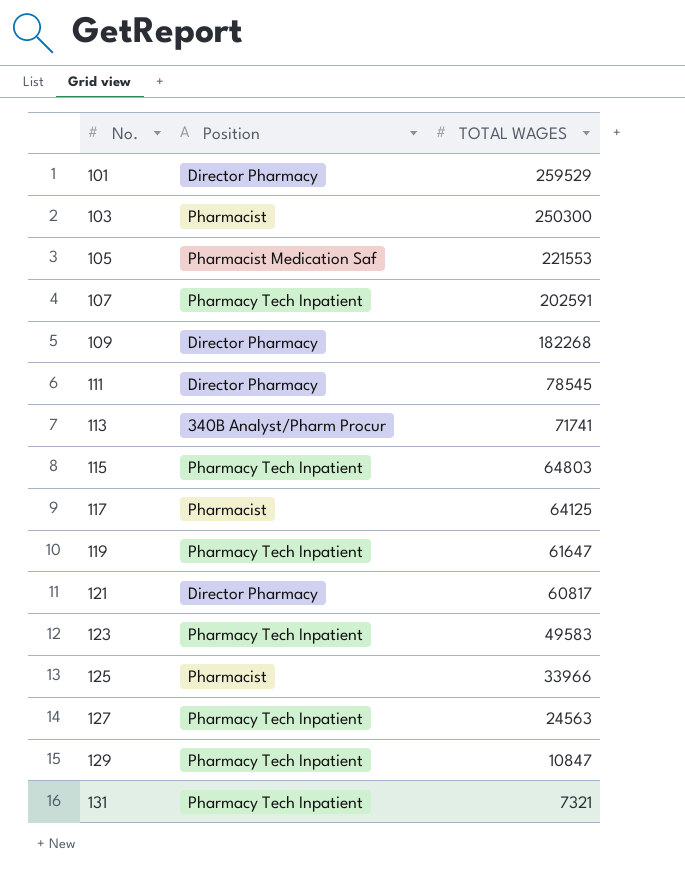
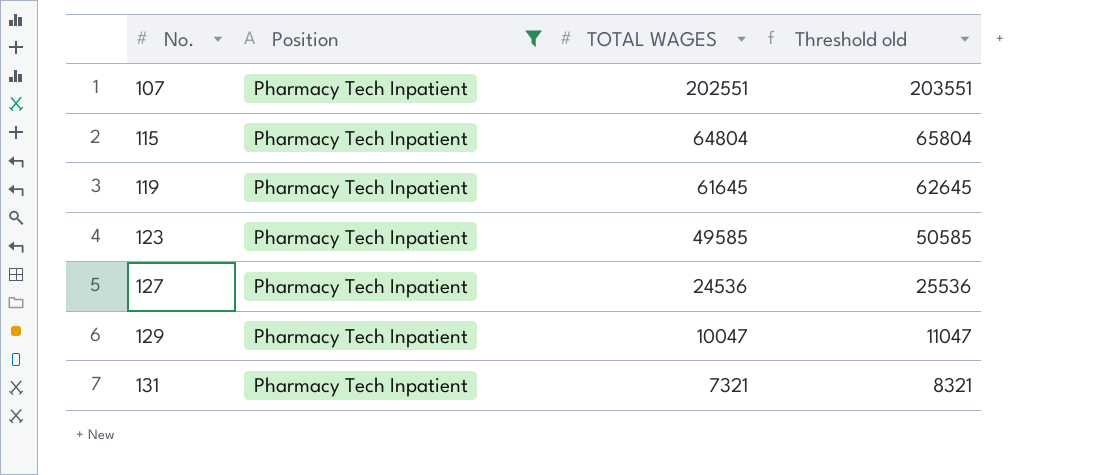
filter: none -> Position = Pharmacy Tech Inpatient
column Threshold old | formula: none -> [TOTAL WAGES] + 1000
107 | TOTAL WAGES: 202591 -> 202551
115 | TOTAL WAGES: 64803 -> 64804
119 | TOTAL WAGES: 61647 -> 61645
123 | TOTAL WAGES: 49583 -> 49585
127 | TOTAL WAGES: 24563 -> 24536
129 | TOTAL WAGES: 10847 -> 10047

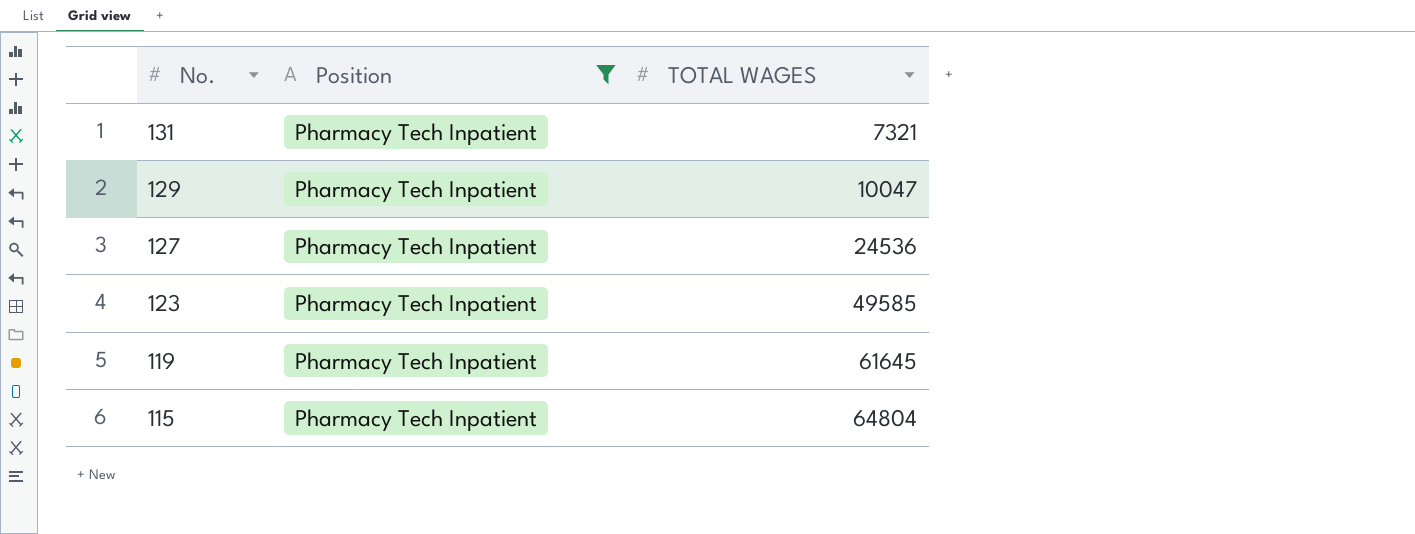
row order: No. ascending -> No. descending
column Threshold old | formula: [TOTAL WAGES] + 1000 -> none
row 107: Pharmacy Tech Inpatient | 202551 | 203551 -> none

